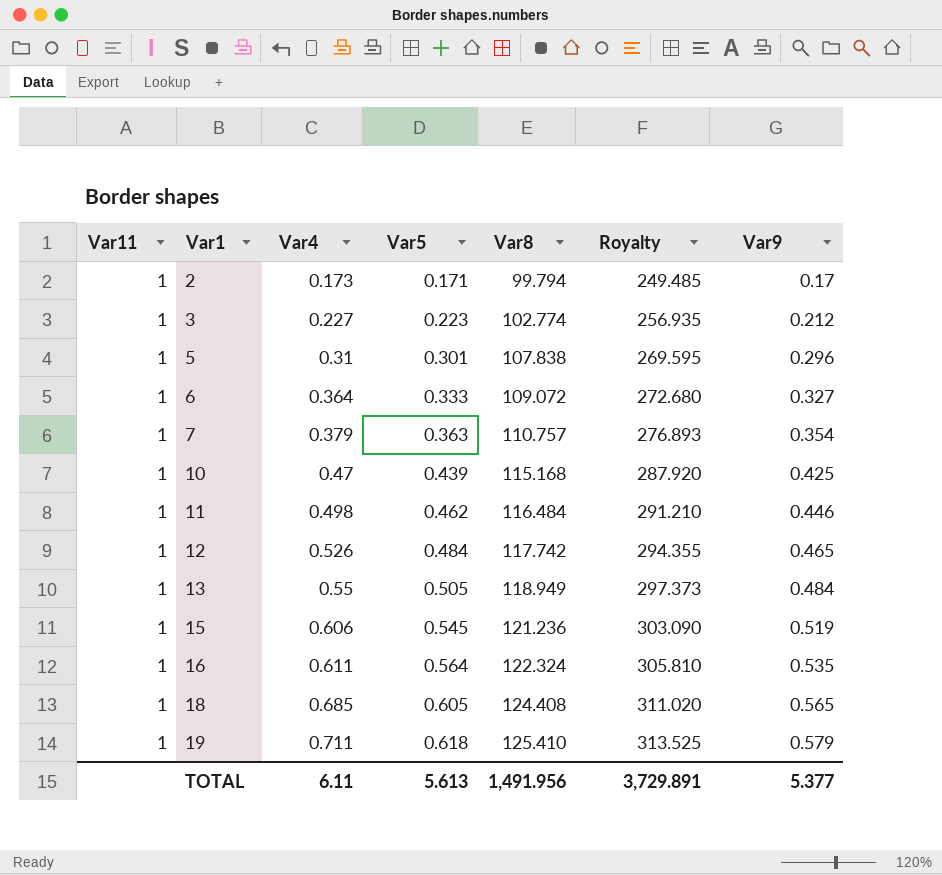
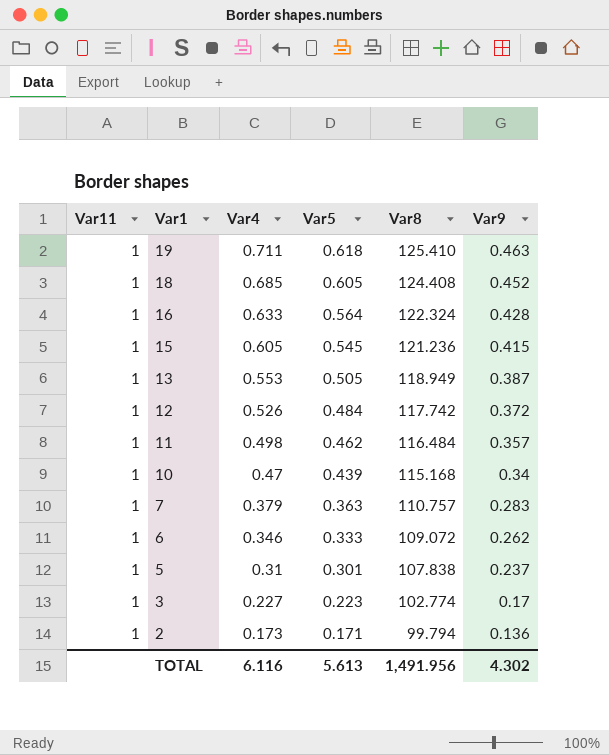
row order: Var1 ascending -> Var1 descending
column Royalty | formula: [Var8] * 2.5 -> none
19 | Var9: 0.579 -> 0.463
18 | Var9: 0.565 -> 0.452
16 | Var4: 0.611 -> 0.633
16 | Var9: 0.535 -> 0.428
15 | Var4: 0.606 -> 0.605
15 | Var9: 0.519 -> 0.415
13 | Var4: 0.55 -> 0.553
13 | Var9: 0.484 -> 0.387
12 | Var9: 0.465 -> 0.372
11 | Var9: 0.446 -> 0.357
10 | Var9: 0.425 -> 0.34
7 | Var9: 0.354 -> 0.283
6 | Var4: 0.364 -> 0.346
6 | Var9: 0.327 -> 0.262
5 | Var9: 0.296 -> 0.237
3 | Var9: 0.212 -> 0.17
2 | Var9: 0.17 -> 0.136
TOTAL | Var4: 6.11 -> 6.116
TOTAL | Var9: 5.377 -> 4.302

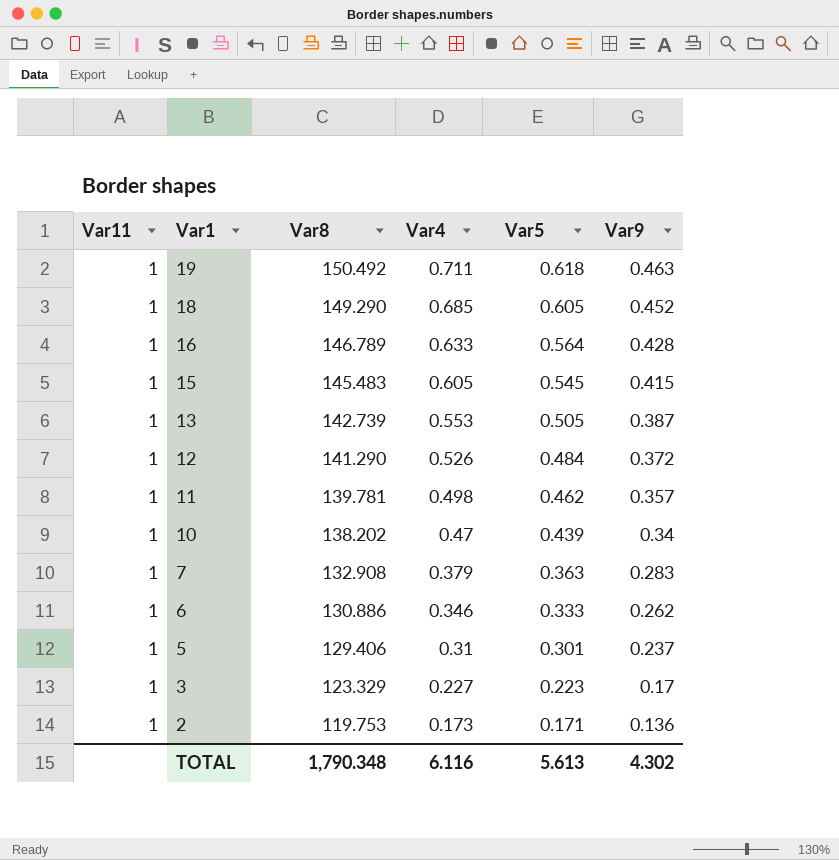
column Var8 | position: 5 -> 3
19 | Var8: 125.410 -> 150.492
18 | Var8: 124.408 -> 149.290
16 | Var8: 122.324 -> 146.789
15 | Var8: 121.236 -> 145.483
13 | Var8: 118.949 -> 142.739
12 | Var8: 117.742 -> 141.290
11 | Var8: 116.484 -> 139.781
10 | Var8: 115.168 -> 138.202
7 | Var8: 110.757 -> 132.908
6 | Var8: 109.072 -> 130.886
5 | Var8: 107.838 -> 129.406
3 | Var8: 102.774 -> 123.329
2 | Var8: 99.794 -> 119.753
TOTAL | Var8: 1,491.956 -> 1,790.348

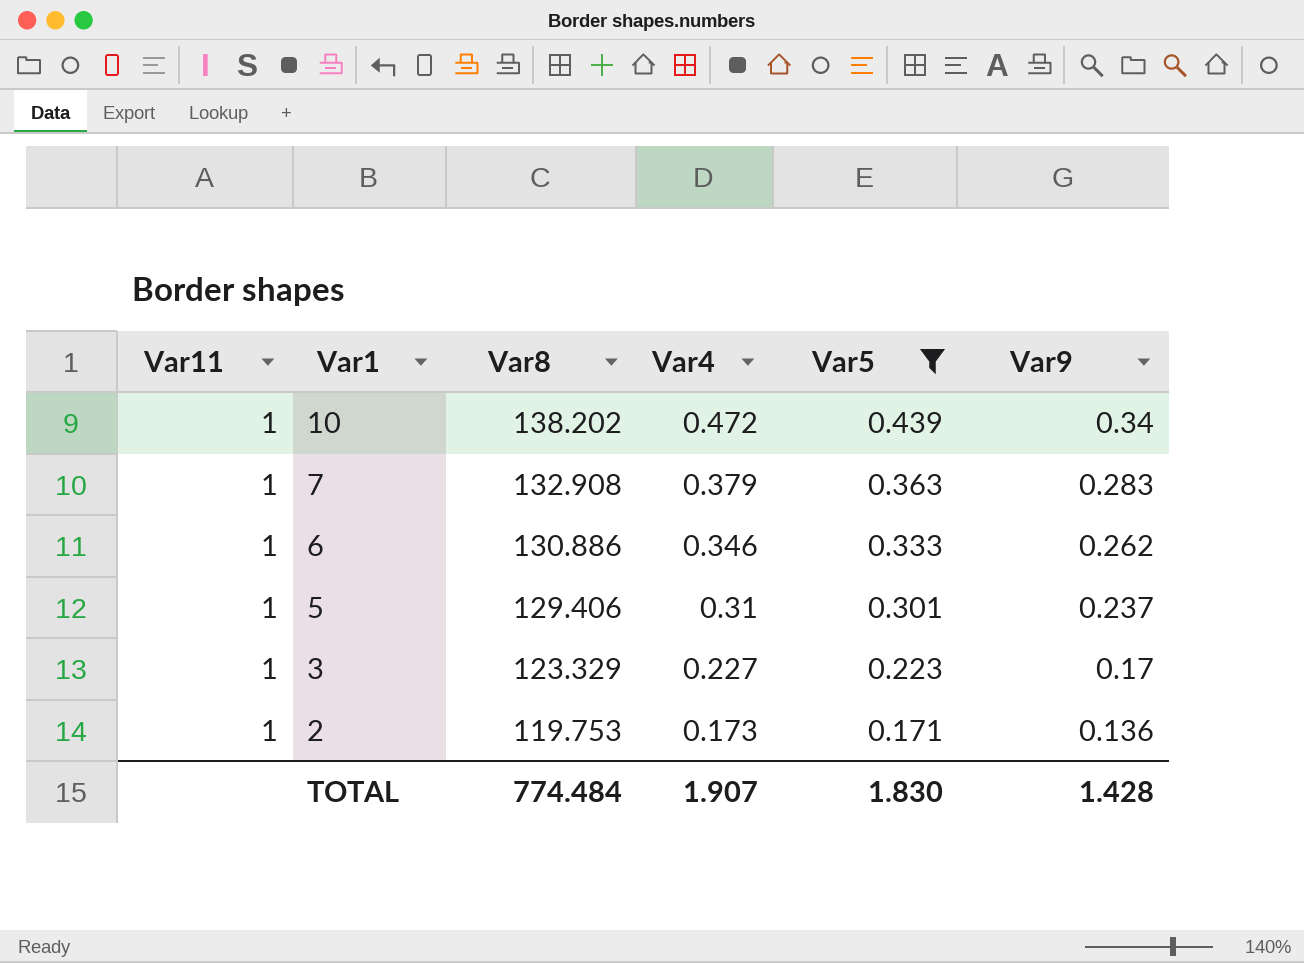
filter: none -> Var5 <= 0.439
10 | Var4: 0.47 -> 0.472
TOTAL | Var8: 1,790.348 -> 774.484
TOTAL | Var4: 6.116 -> 1.907
TOTAL | Var5: 5.613 -> 1.830
TOTAL | Var9: 4.302 -> 1.428

